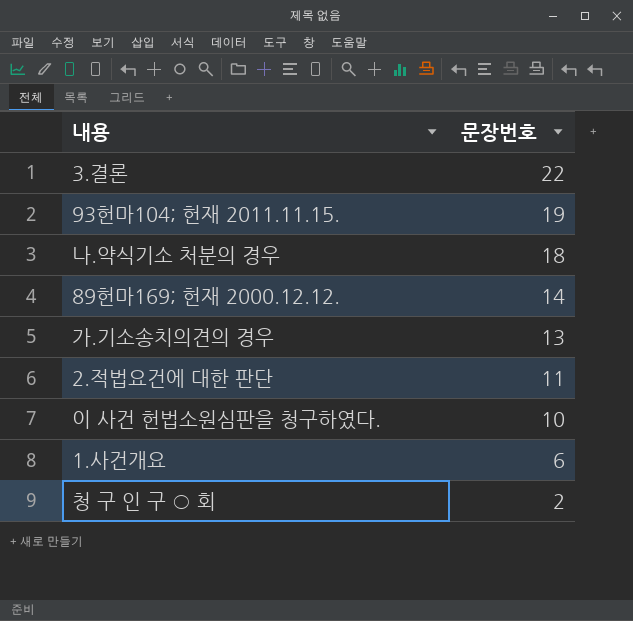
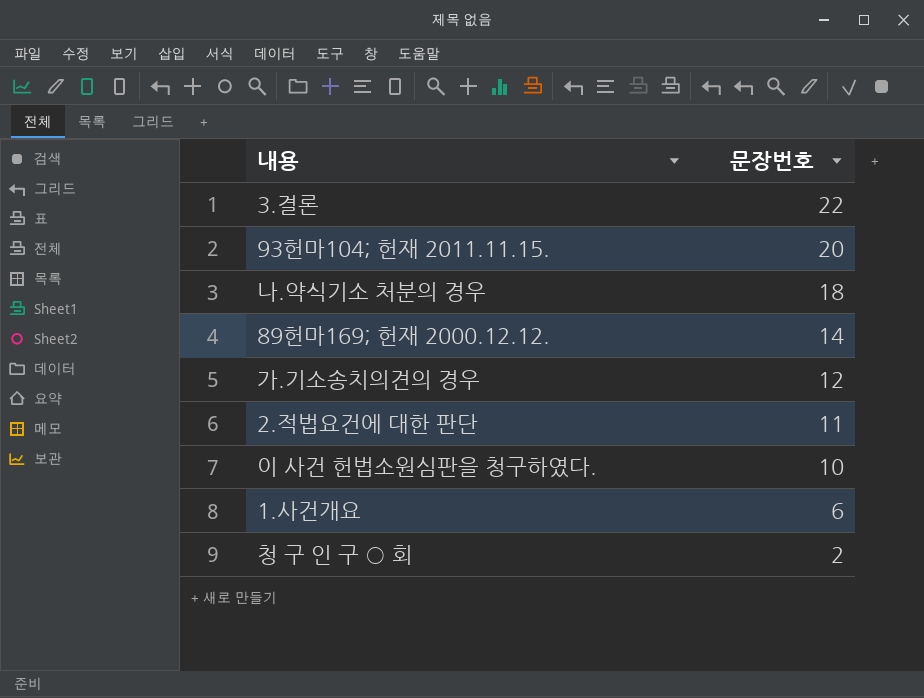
93헌마104; 헌재 2011.11.15. | 문장번호: 19 -> 20
가.기소송치의견의 경우 | 문장번호: 13 -> 12

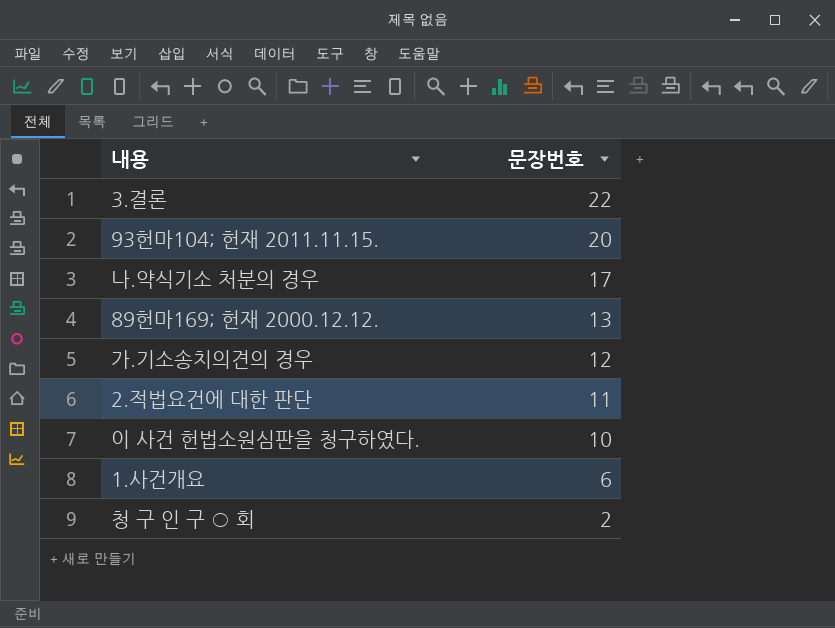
나.약식기소 처분의 경우 | 문장번호: 18 -> 17
89헌마169; 헌재 2000.12.12. | 문장번호: 14 -> 13

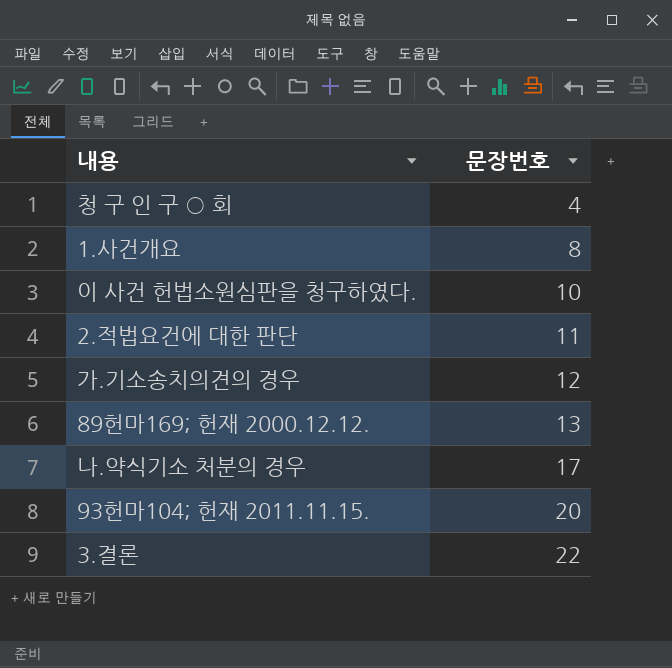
row order: 문장번호 descending -> 문장번호 ascending
청 구 인 구 ○ 회 | 문장번호: 2 -> 4
1.사건개요 | 문장번호: 6 -> 8

